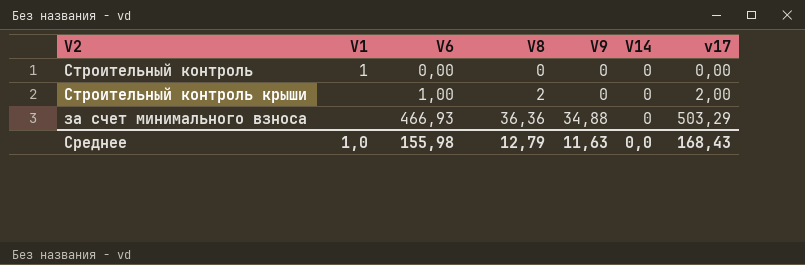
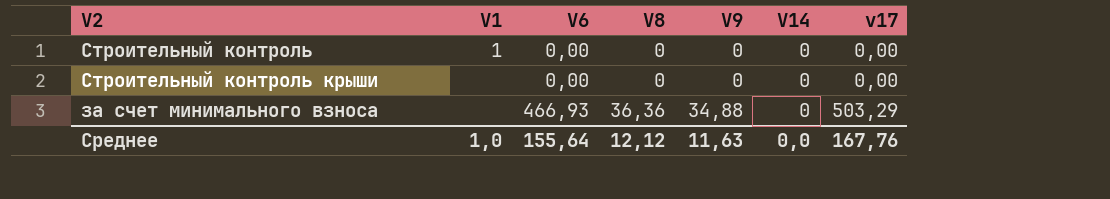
Строительный контроль крыши | V6: 1,00 -> 0,00
Строительный контроль крыши | V8: 2 -> 0
Строительный контроль крыши | v17: 2,00 -> 0,00
Среднее | V6: 155,98 -> 155,64
Среднее | V8: 12,79 -> 12,12
Среднее | v17: 168,43 -> 167,76

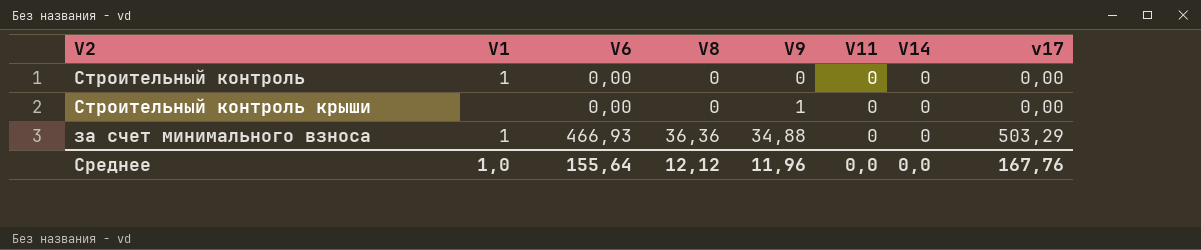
column V11 | position: none -> 6
Строительный контроль крыши | V9: 0 -> 1
за счет минимального взноса | V1: none -> 1
Среднее | V9: 11,63 -> 11,96

